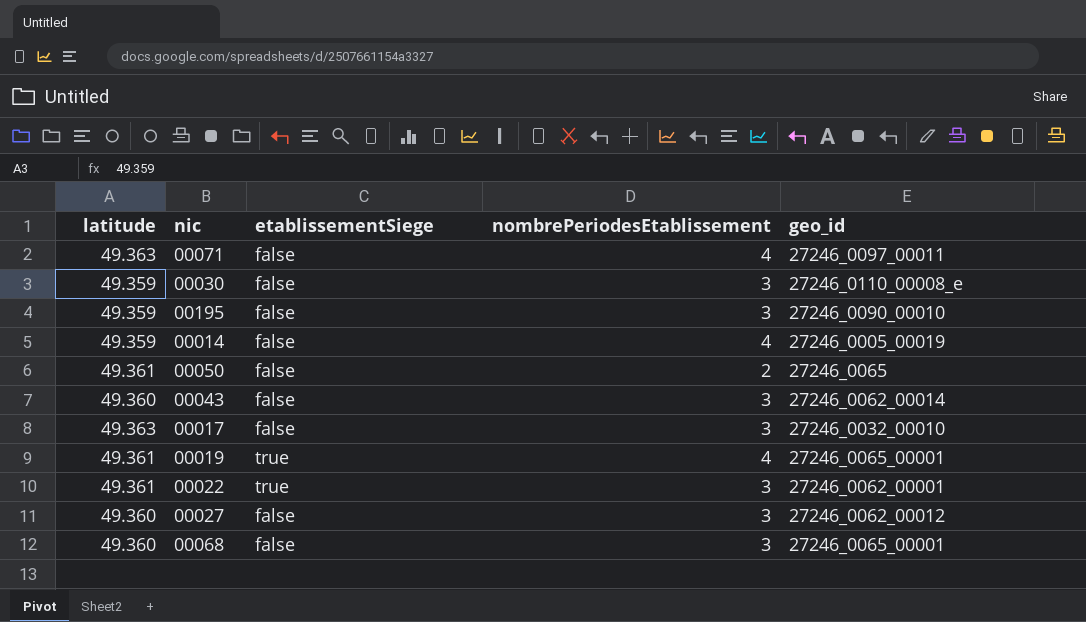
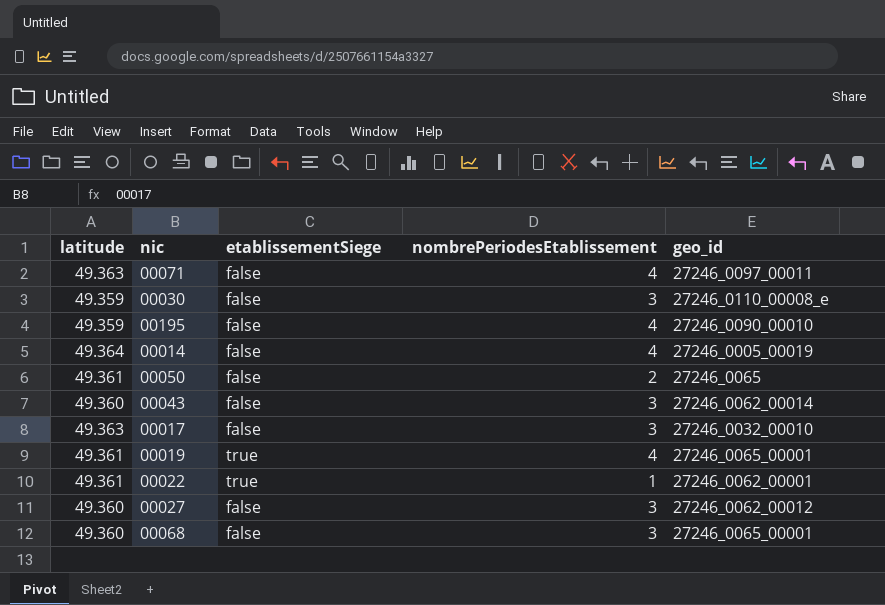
00195 | nombrePeriodesEtablissement: 3 -> 4
00014 | latitude: 49.359 -> 49.364
00022 | nombrePeriodesEtablissement: 3 -> 1

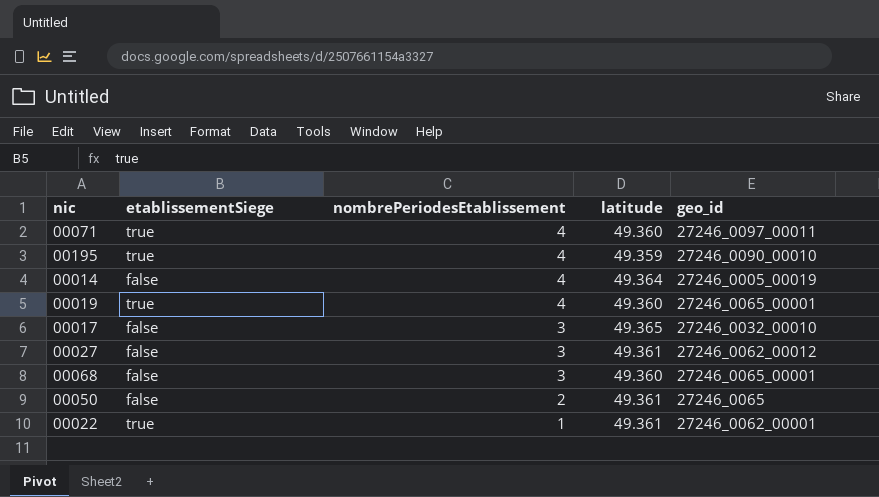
row order: none -> nombrePeriodesEtablissement descending
column latitude | position: 1 -> 4
row 00030: 49.359 | false | 3 | 27246_0110_00008_e -> none
row 00043: 49.360 | false | 3 | 27246_0062_00014 -> none
00071 | etablissementSiege: false -> true
00071 | latitude: 49.363 -> 49.360
00195 | etablissementSiege: false -> true
00019 | latitude: 49.361 -> 49.360
00017 | latitude: 49.363 -> 49.365
00027 | latitude: 49.360 -> 49.361

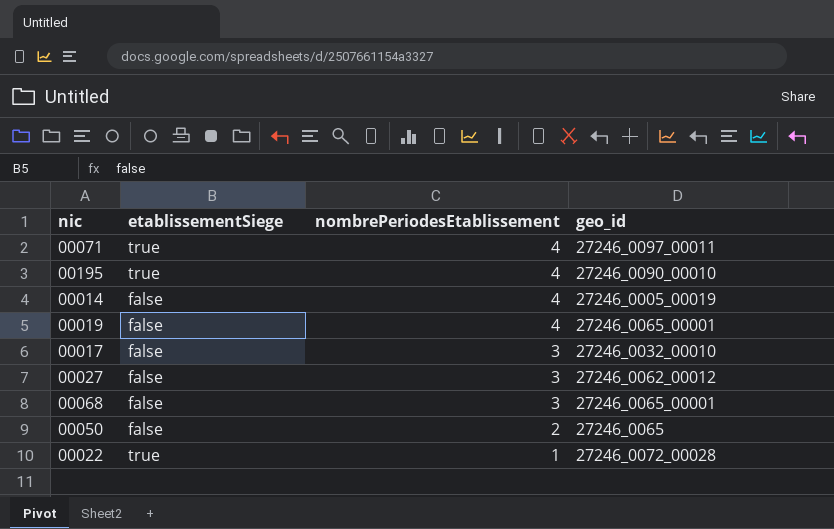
column latitude | position: 4 -> none
00019 | etablissementSiege: true -> false
00022 | geo_id: 27246_0062_00001 -> 27246_0072_00028

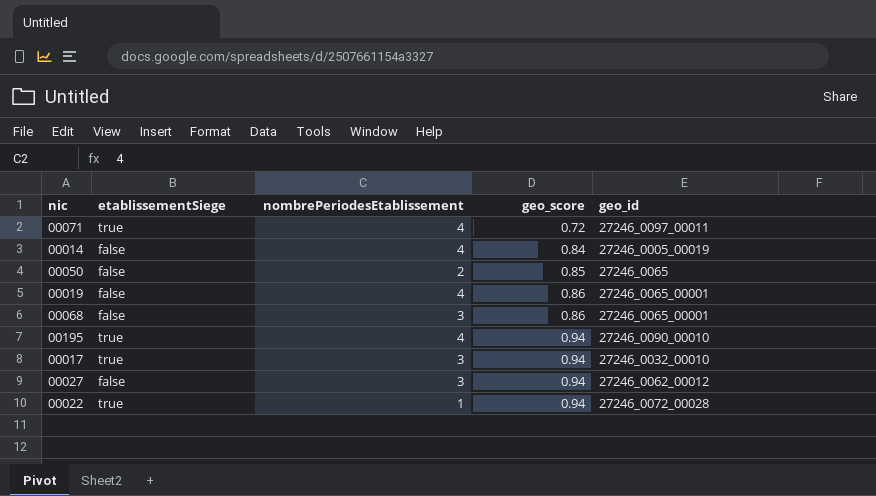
row order: nombrePeriodesEtablissement descending -> geo_score ascending
column geo_score | position: none -> 4
00017 | etablissementSiege: false -> true

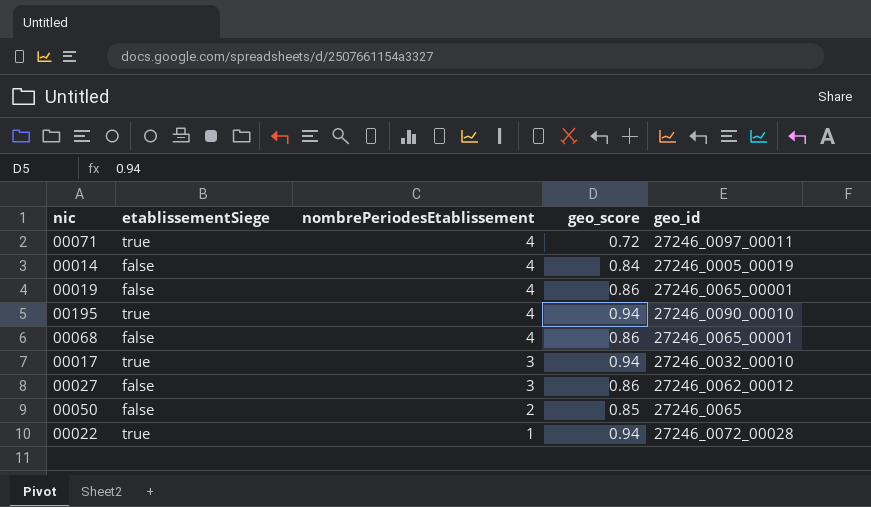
row order: geo_score ascending -> nombrePeriodesEtablissement descending
00068 | nombrePeriodesEtablissement: 3 -> 4
00027 | geo_score: 0.94 -> 0.86

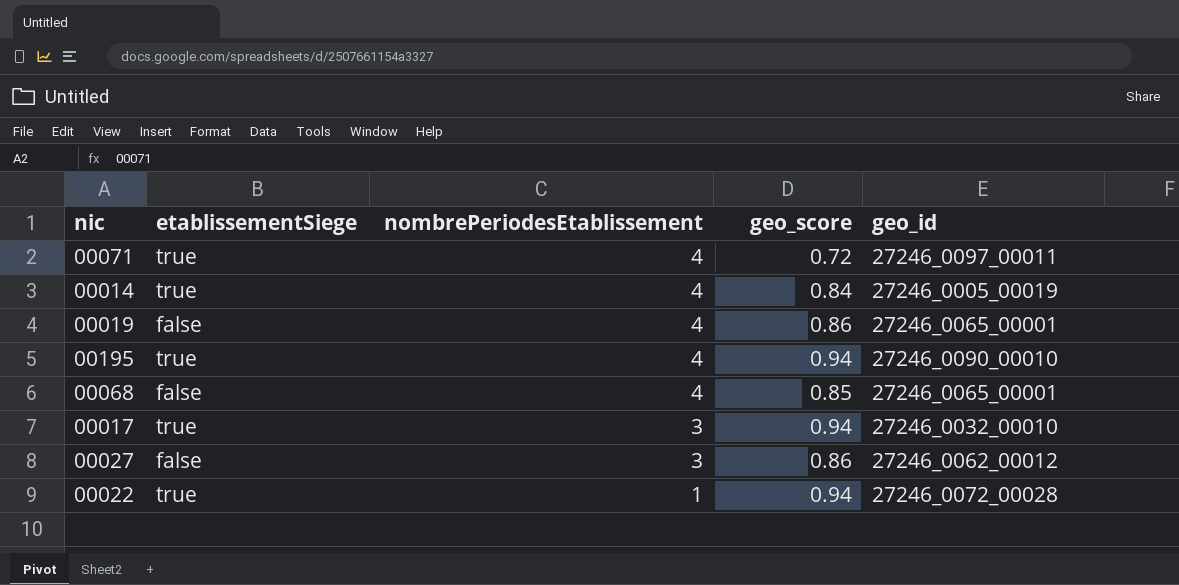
row 00050: false | 2 | 0.85 | 27246_0065 -> none
00014 | etablissementSiege: false -> true
00068 | geo_score: 0.86 -> 0.85

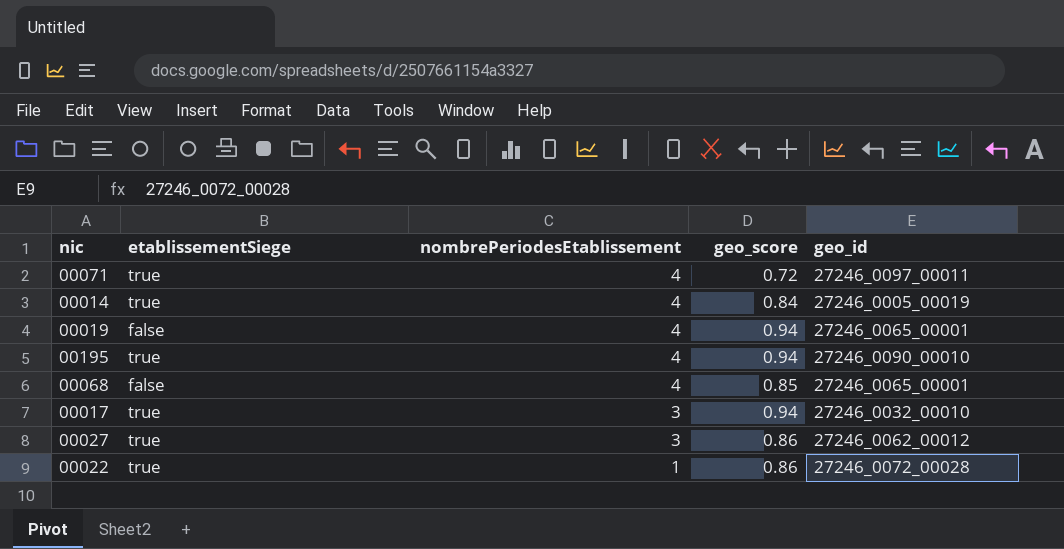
00019 | geo_score: 0.86 -> 0.94
00027 | etablissementSiege: false -> true
00022 | geo_score: 0.94 -> 0.86

